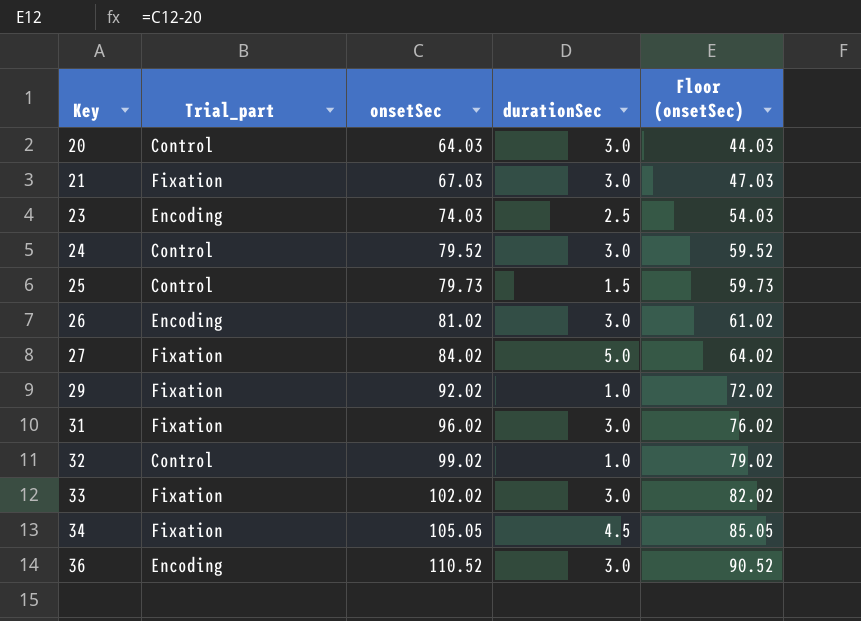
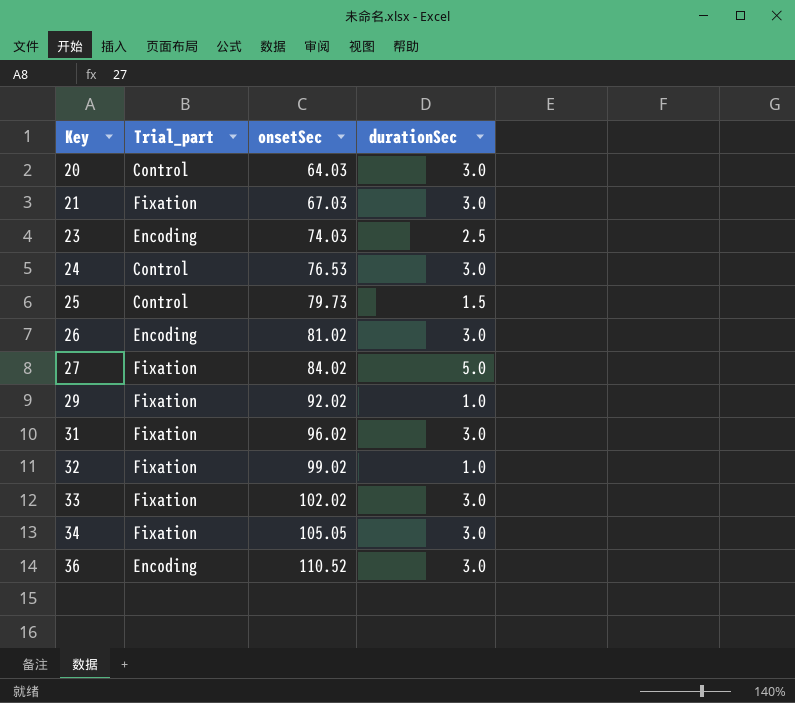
column Floor (onsetSec) | formula: [onsetSec] - 20 -> none
24 | onsetSec: 79.52 -> 76.53
32 | Trial_part: Control -> Fixation
34 | durationSec: 4.5 -> 3.0

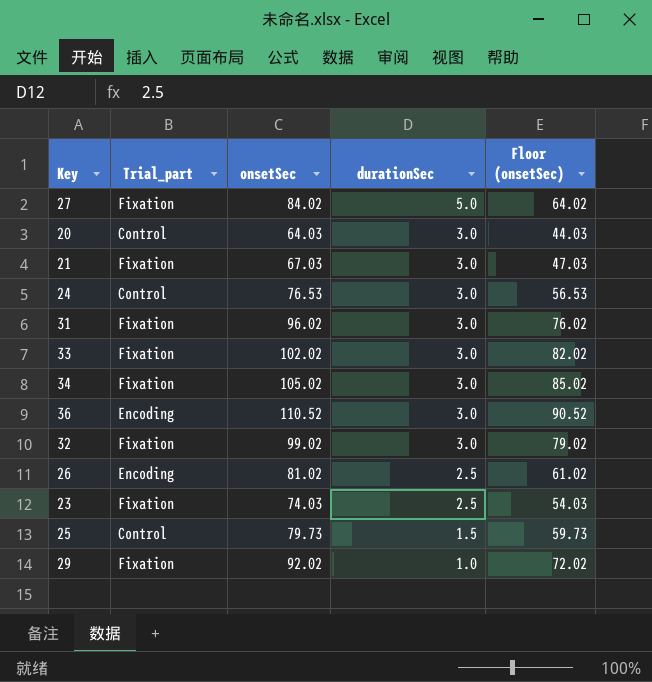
row order: Key ascending -> durationSec descending
column Floor (onsetSec) | formula: none -> [onsetSec] - 20
34 | onsetSec: 105.05 -> 105.02
32 | durationSec: 1.0 -> 3.0
26 | durationSec: 3.0 -> 2.5
23 | Trial_part: Encoding -> Fixation

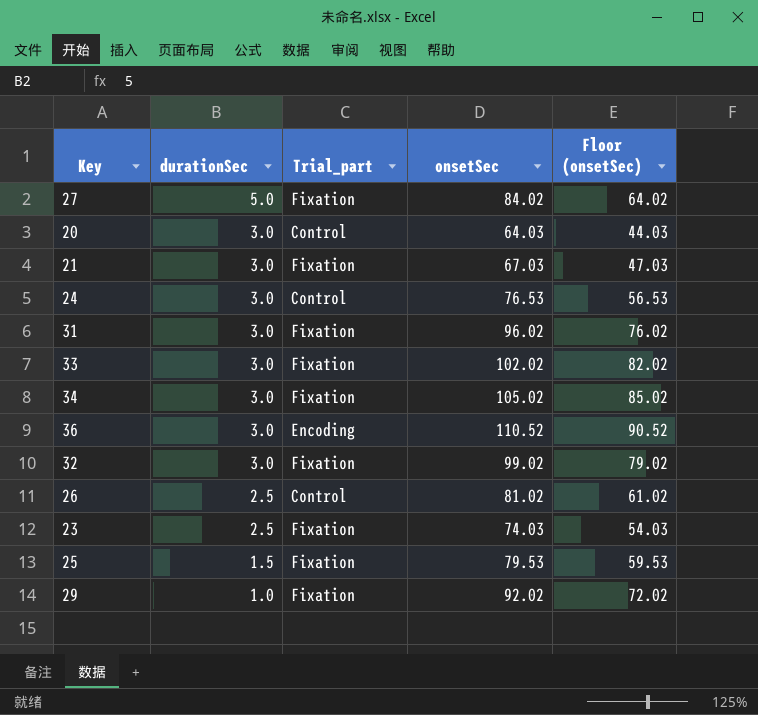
column durationSec | position: 4 -> 2
26 | Trial_part: Encoding -> Control
25 | Trial_part: Control -> Fixation
25 | onsetSec: 79.73 -> 79.53
25 | Floor (onsetSec): 59.73 -> 59.53

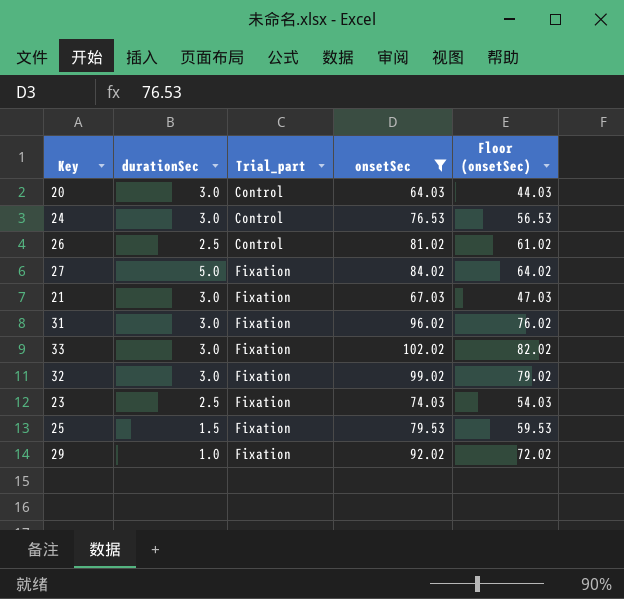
filter: none -> onsetSec <= 102.02
row order: durationSec descending -> Trial_part ascending

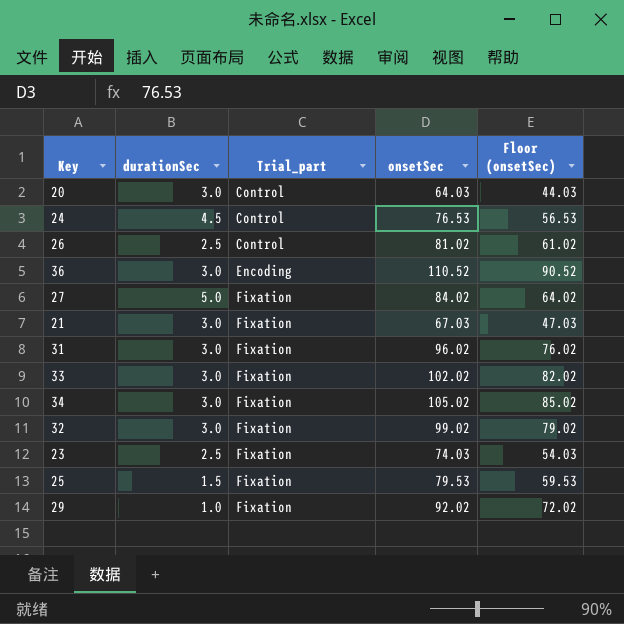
filter: onsetSec <= 102.02 -> none
24 | durationSec: 3.0 -> 4.5

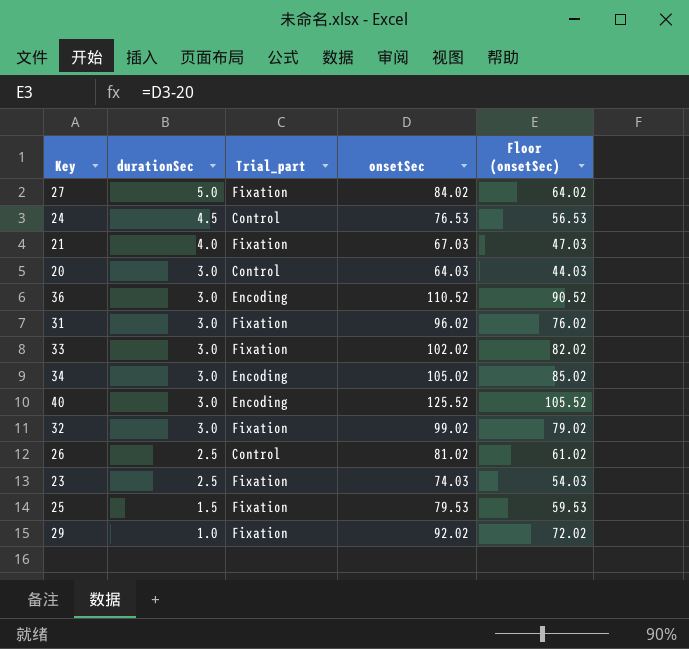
row order: Trial_part ascending -> durationSec descending
21 | durationSec: 3.0 -> 4.0
34 | Trial_part: Fixation -> Encoding
row 40: none -> 3.0 | Encoding | 125.52 | 105.52

